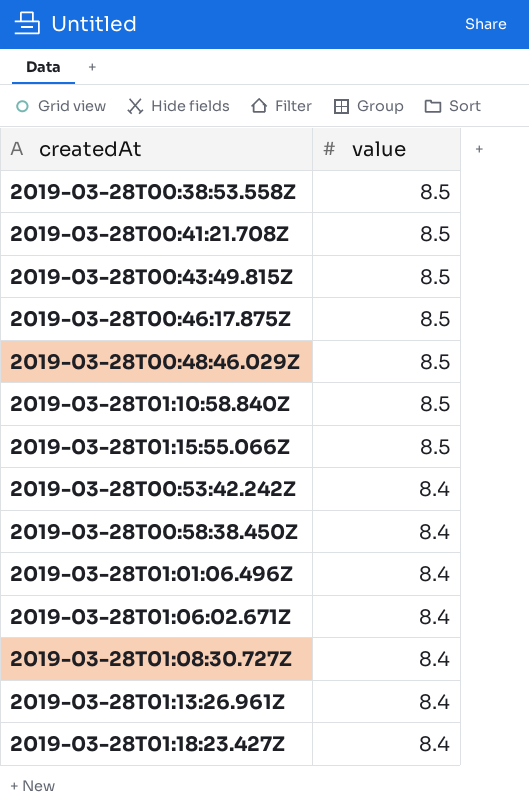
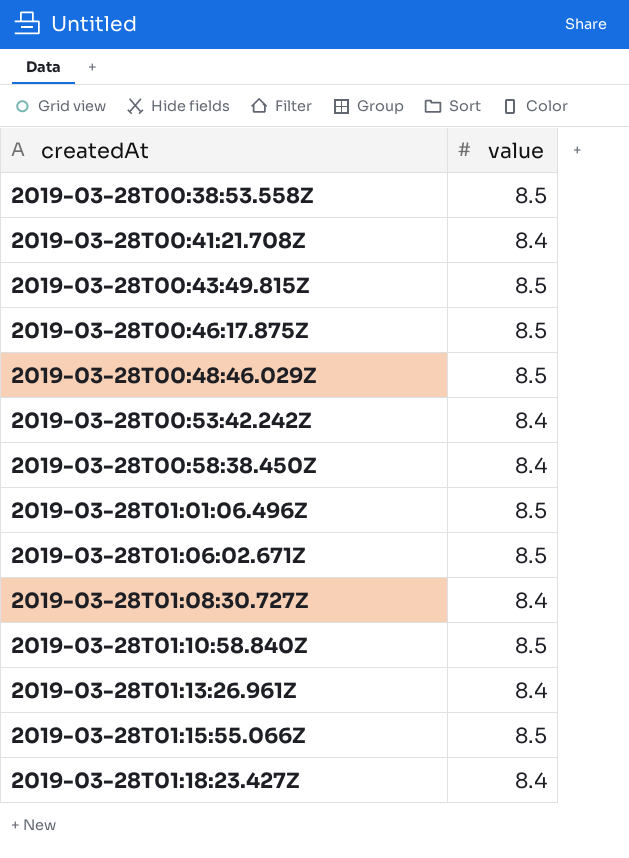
row order: value descending -> createdAt ascending
2019-03-28T00:41:21.708Z | value: 8.5 -> 8.4
2019-03-28T01:01:06.496Z | value: 8.4 -> 8.5
2019-03-28T01:06:02.671Z | value: 8.4 -> 8.5

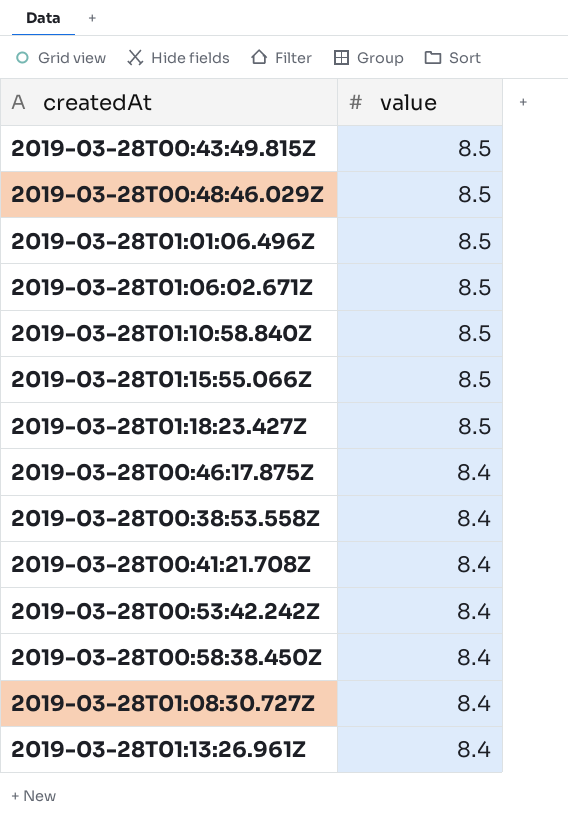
row order: createdAt ascending -> value descending
2019-03-28T01:18:23.427Z | value: 8.4 -> 8.5
2019-03-28T00:46:17.875Z | value: 8.5 -> 8.4
2019-03-28T00:38:53.558Z | value: 8.5 -> 8.4

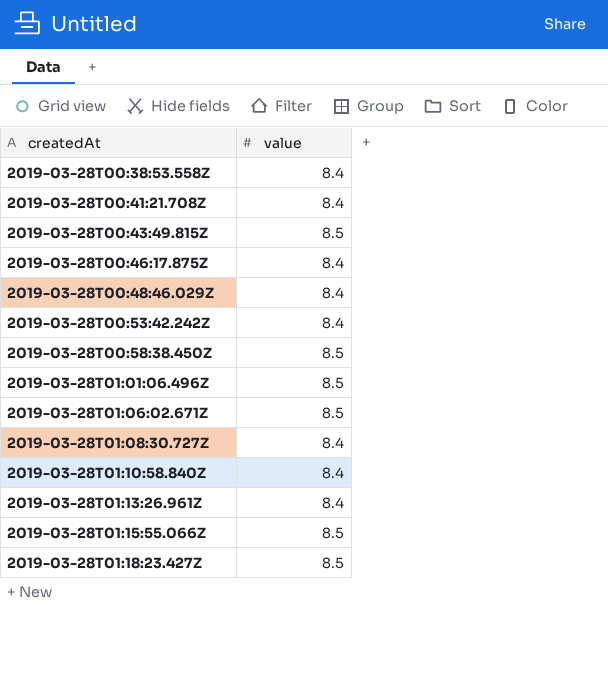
row order: value descending -> createdAt ascending
2019-03-28T00:48:46.029Z | value: 8.5 -> 8.4
2019-03-28T00:58:38.450Z | value: 8.4 -> 8.5
2019-03-28T01:10:58.840Z | value: 8.5 -> 8.4

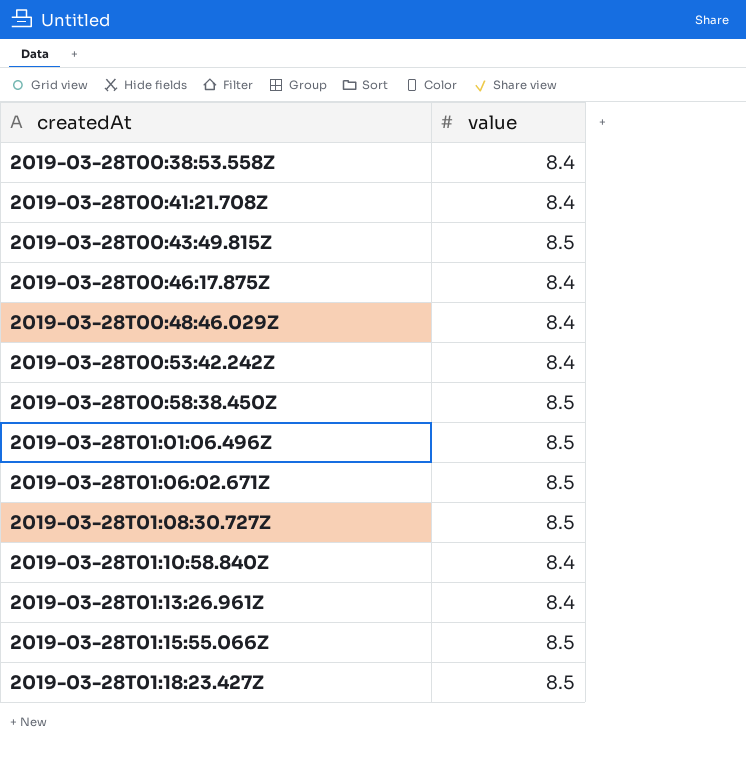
2019-03-28T01:08:30.727Z | value: 8.4 -> 8.5

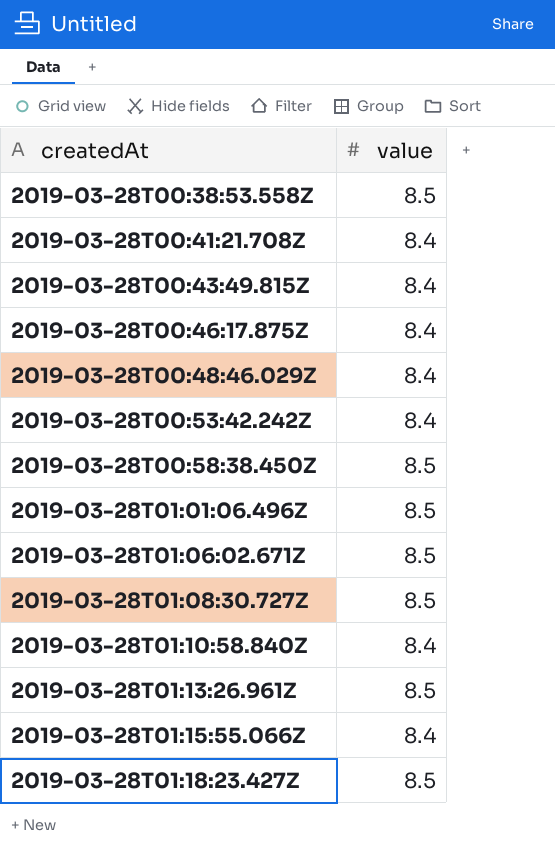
2019-03-28T00:38:53.558Z | value: 8.4 -> 8.5
2019-03-28T00:43:49.815Z | value: 8.5 -> 8.4
2019-03-28T01:13:26.961Z | value: 8.4 -> 8.5
2019-03-28T01:15:55.066Z | value: 8.5 -> 8.4

